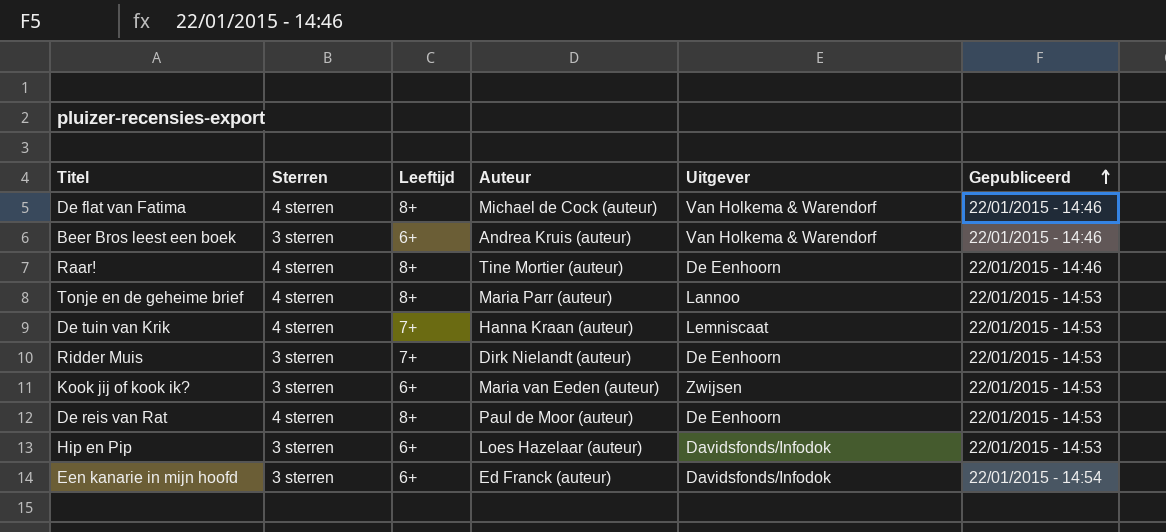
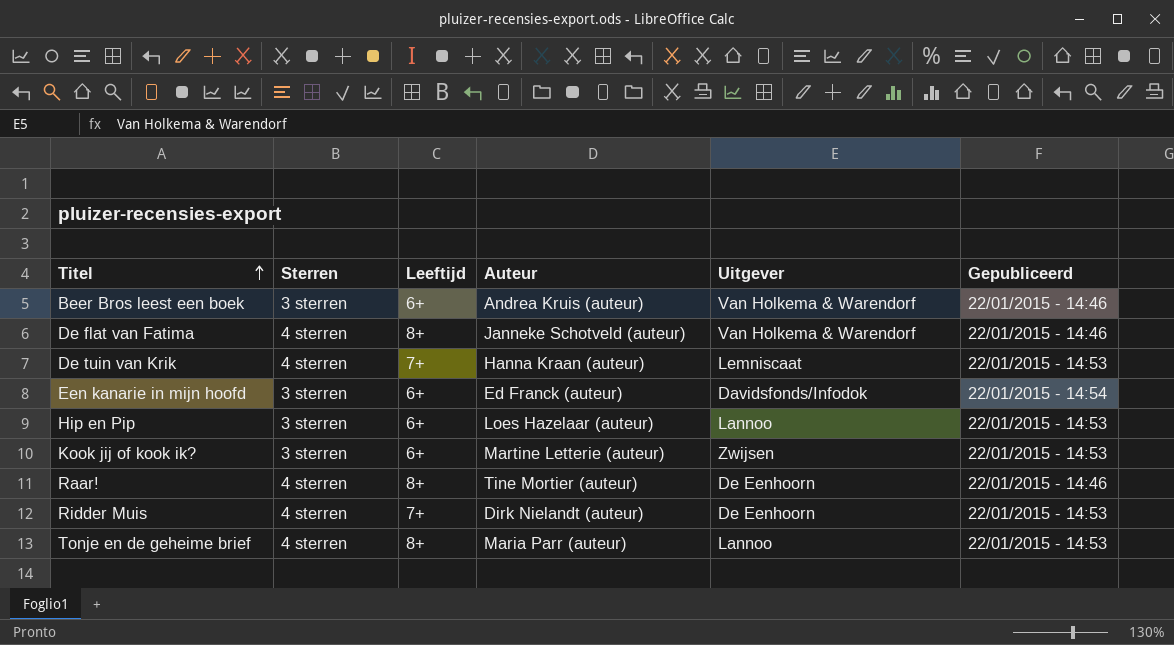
row order: Gepubliceerd ascending -> Titel ascending
row De reis van Rat: 4 sterren | 8+ | Paul de Moor (auteur) | De Eenhoorn | 22/01/2015 - 14:53 -> none
De flat van Fatima | Auteur: Michael de Cock (auteur) -> Janneke Schotveld (auteur)
Hip en Pip | Uitgever: Davidsfonds/Infodok -> Lannoo
Kook jij of kook ik? | Auteur: Maria van Eeden (auteur) -> Martine Letterie (auteur)
Ridder Muis | Sterren: 3 sterren -> 4 sterren

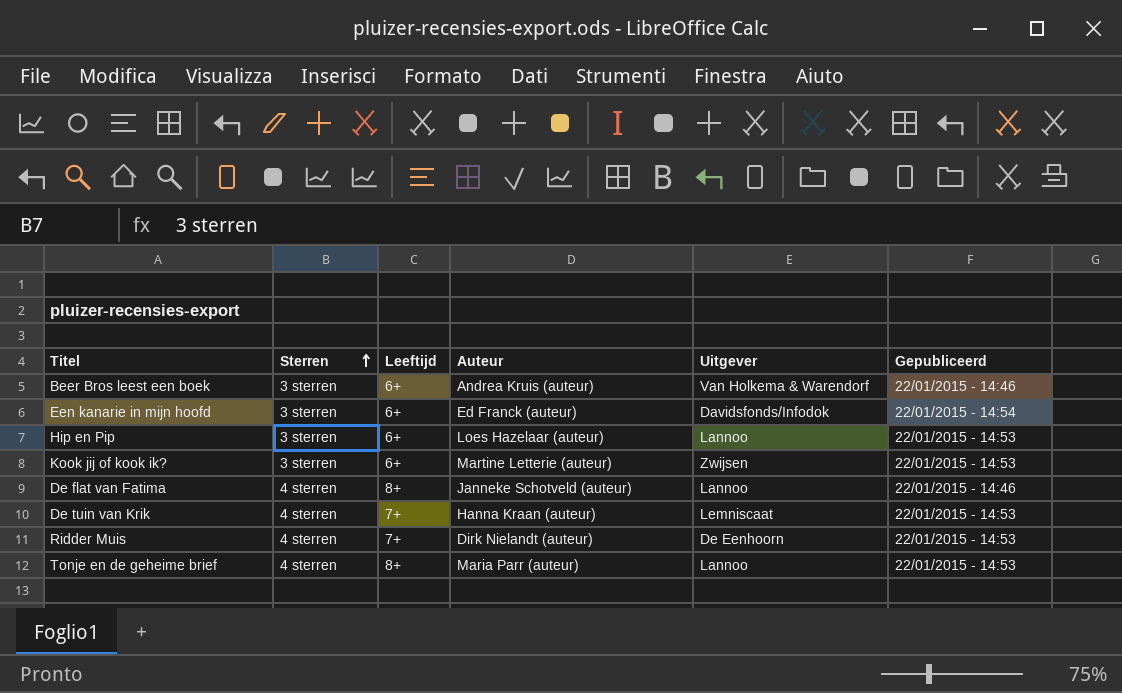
row order: Titel ascending -> Sterren ascending
row Raar!: 4 sterren | 8+ | Tine Mortier (auteur) | De Eenhoorn | 22/01/2015 - 14:46 -> none
De flat van Fatima | Uitgever: Van Holkema & Warendorf -> Lannoo

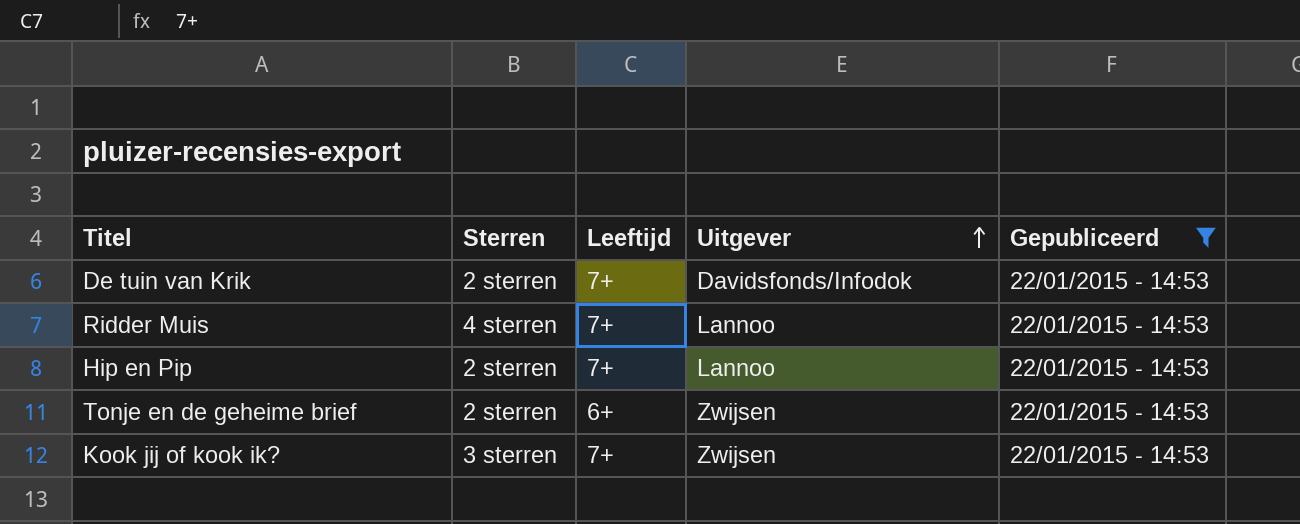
filter: none -> Gepubliceerd = 22/01/2015 - 14:53
row order: Sterren ascending -> Uitgever ascending
column Auteur | position: 4 -> none
De tuin van Krik | Sterren: 4 sterren -> 2 sterren
De tuin van Krik | Uitgever: Lemniscaat -> Davidsfonds/Infodok
Ridder Muis | Uitgever: De Eenhoorn -> Lannoo
Hip en Pip | Sterren: 3 sterren -> 2 sterren
Hip en Pip | Leeftijd: 6+ -> 7+
Tonje en de geheime brief | Sterren: 4 sterren -> 2 sterren
Tonje en de geheime brief | Leeftijd: 8+ -> 6+
Tonje en de geheime brief | Uitgever: Lannoo -> Zwijsen
Kook jij of kook ik? | Leeftijd: 6+ -> 7+

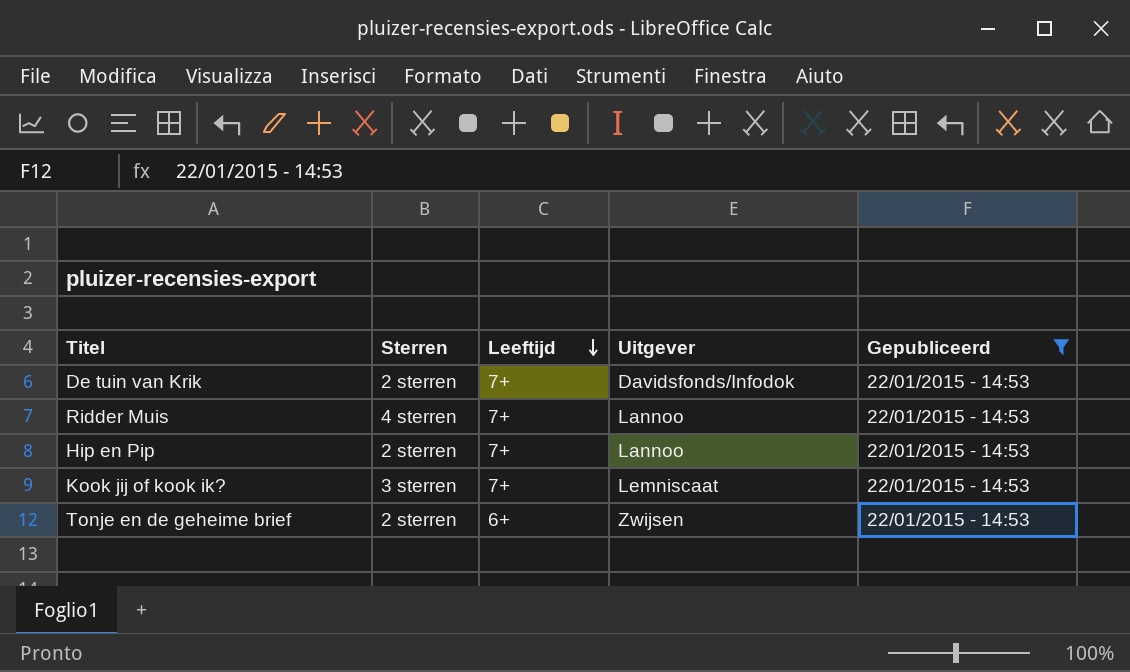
row order: Uitgever ascending -> Leeftijd descending
Kook jij of kook ik? | Uitgever: Zwijsen -> Lemniscaat

